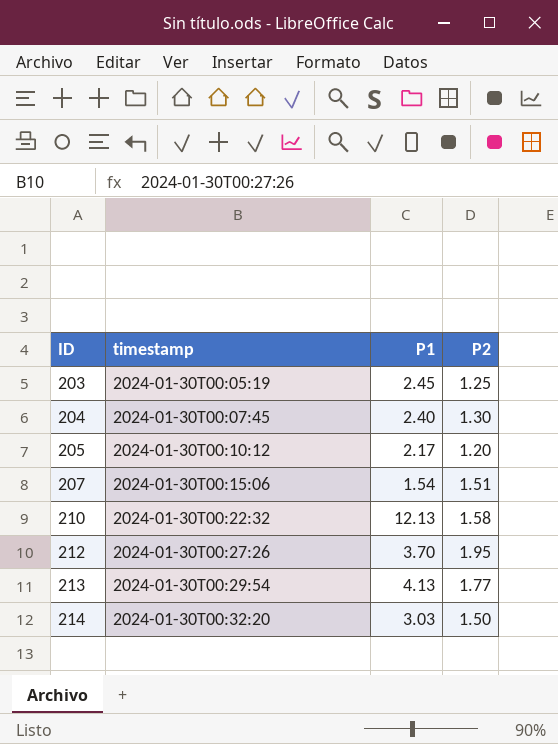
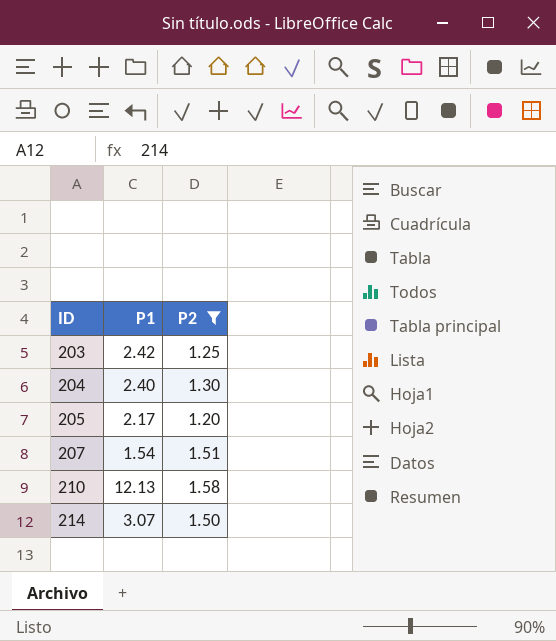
filter: none -> P2 <= 1.58
column timestamp | position: 2 -> none
203 | P1: 2.45 -> 2.42
214 | P1: 3.03 -> 3.07

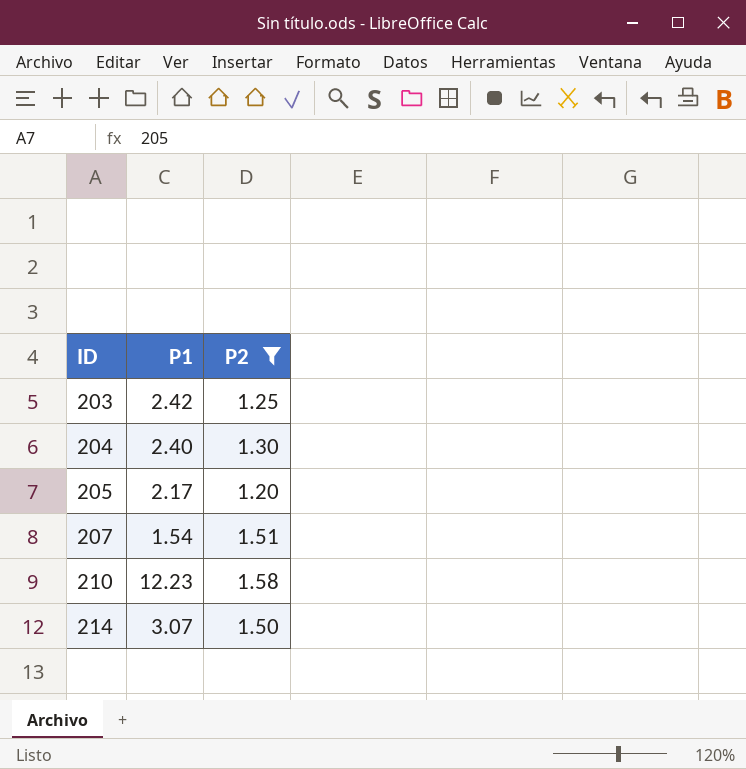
210 | P1: 12.13 -> 12.23

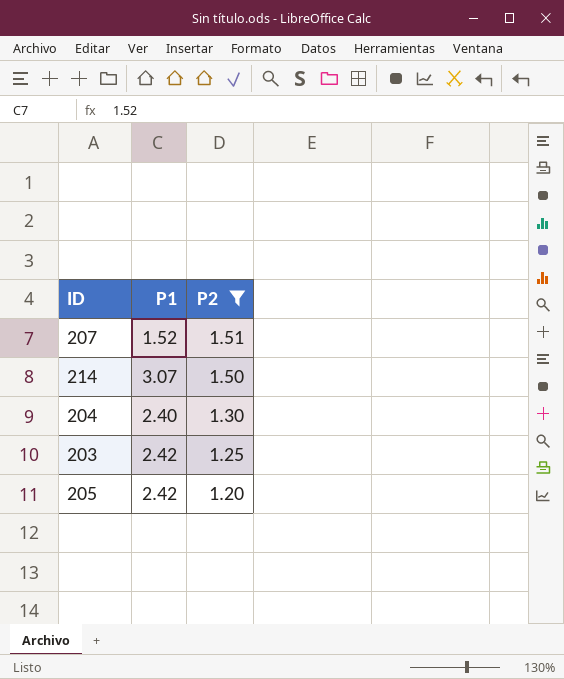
row order: ID ascending -> P2 descending
row 210: 12.23 | 1.58 -> none
207 | P1: 1.54 -> 1.52
205 | P1: 2.17 -> 2.42

